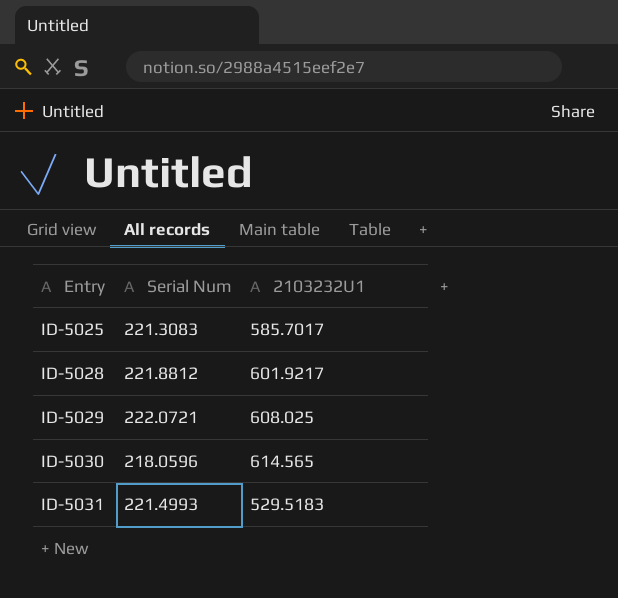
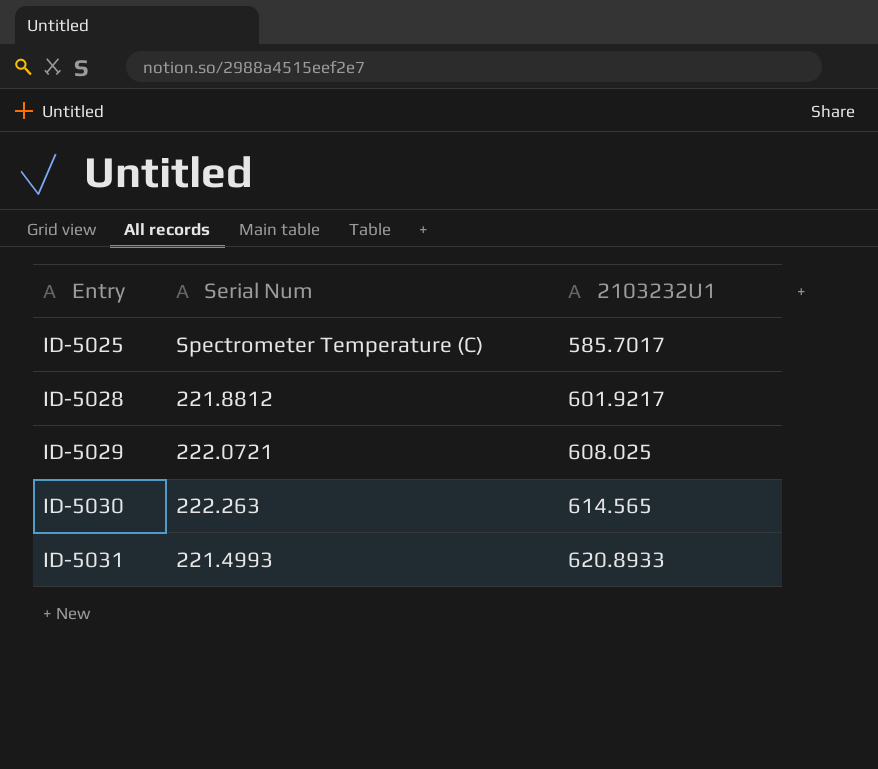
ID-5025 | Serial Num: 221.3083 -> Spectrometer Temperature (C)
ID-5030 | Serial Num: 218.0596 -> 222.263
ID-5031 | 2103232U1: 529.5183 -> 620.8933

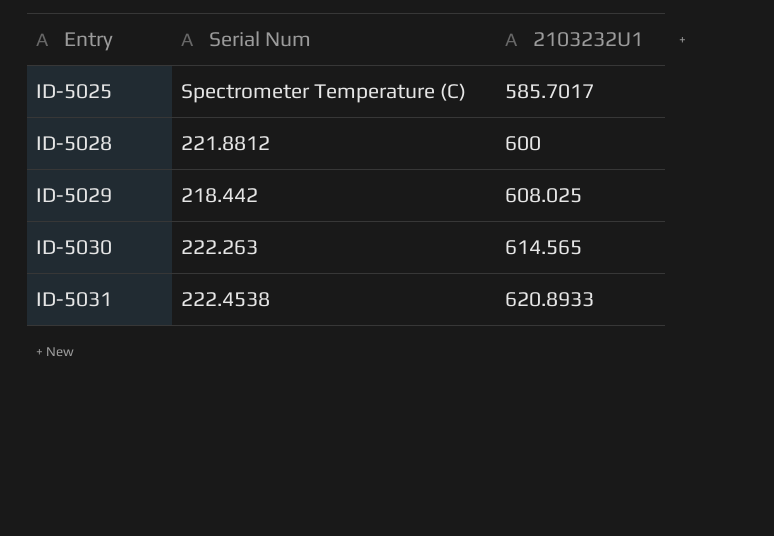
ID-5028 | 2103232U1: 601.9217 -> 600
ID-5029 | Serial Num: 222.0721 -> 218.442
ID-5031 | Serial Num: 221.4993 -> 222.4538

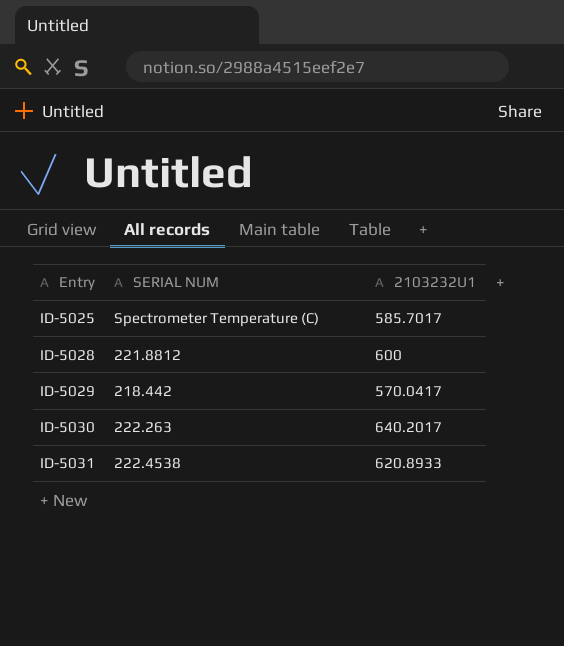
column name: Serial Num -> SERIAL NUM
ID-5029 | 2103232U1: 608.025 -> 570.0417
ID-5030 | 2103232U1: 614.565 -> 640.2017

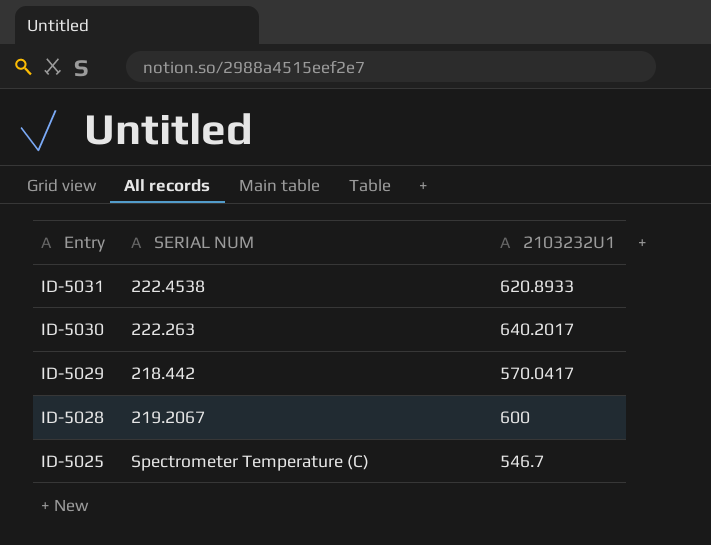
row order: Entry ascending -> Entry descending
ID-5028 | SERIAL NUM: 221.8812 -> 219.2067
ID-5025 | 2103232U1: 585.7017 -> 546.7

